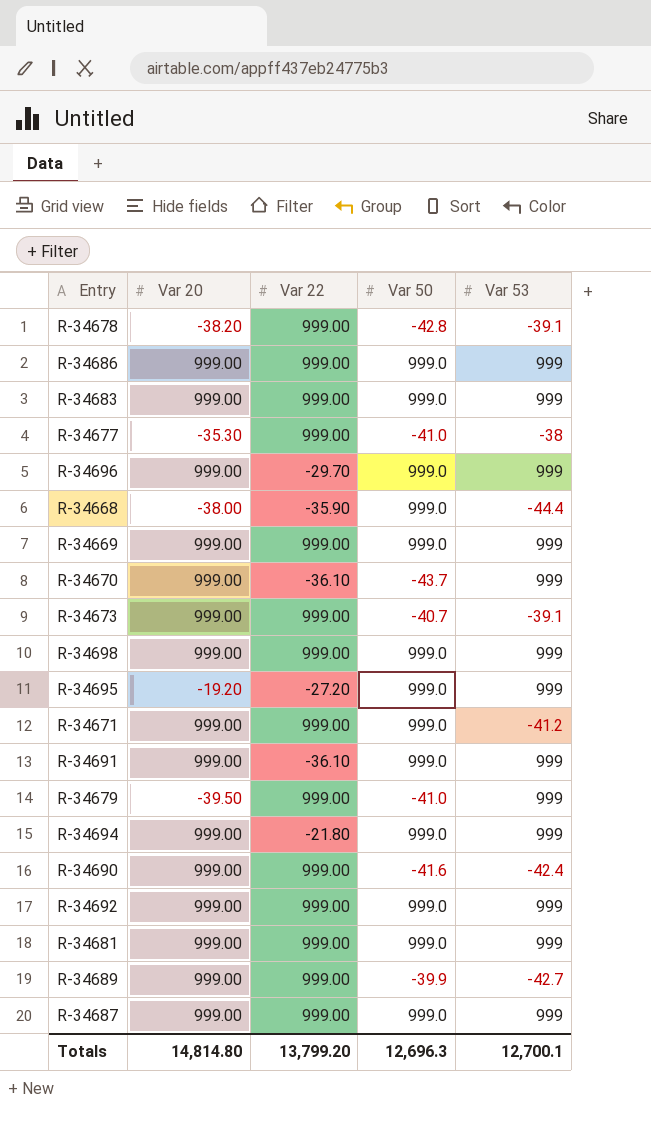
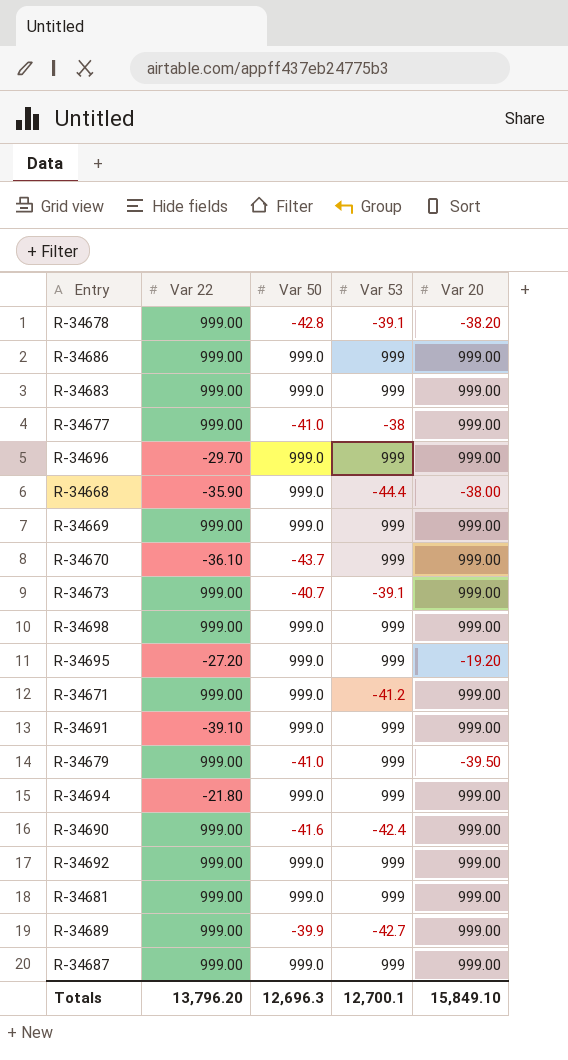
column Var 20 | position: 2 -> 5
R-34677 | Var 20: -35.30 -> 999.00
R-34691 | Var 22: -36.10 -> -39.10
Totals | Var 22: 13,799.20 -> 13,796.20
Totals | Var 20: 14,814.80 -> 15,849.10

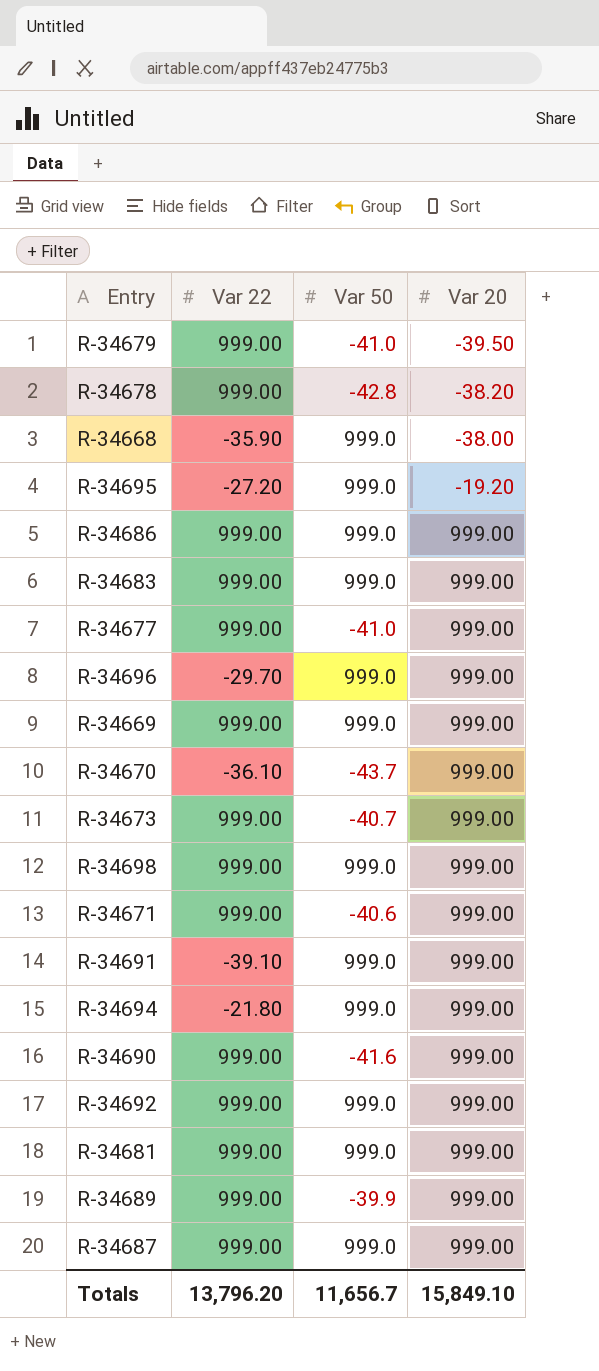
row order: none -> Var 20 ascending
column Var 53 | position: 4 -> none
R-34671 | Var 50: 999.0 -> -40.6
Totals | Var 50: 12,696.3 -> 11,656.7

